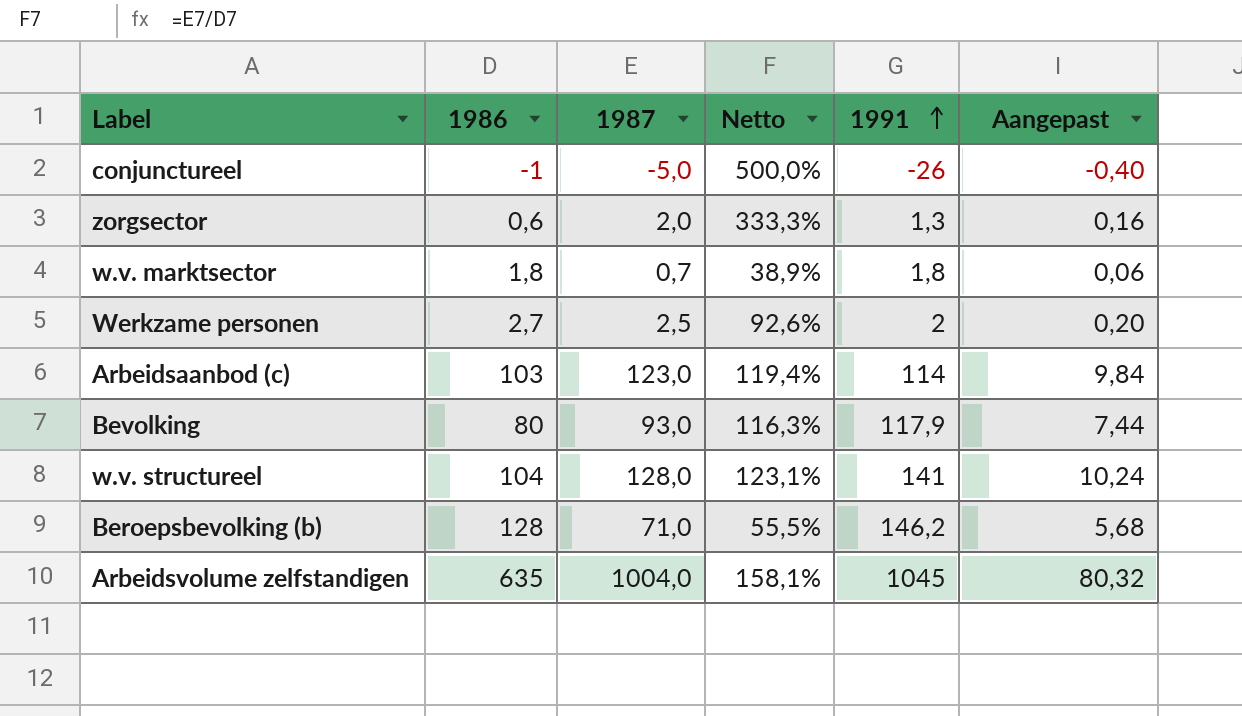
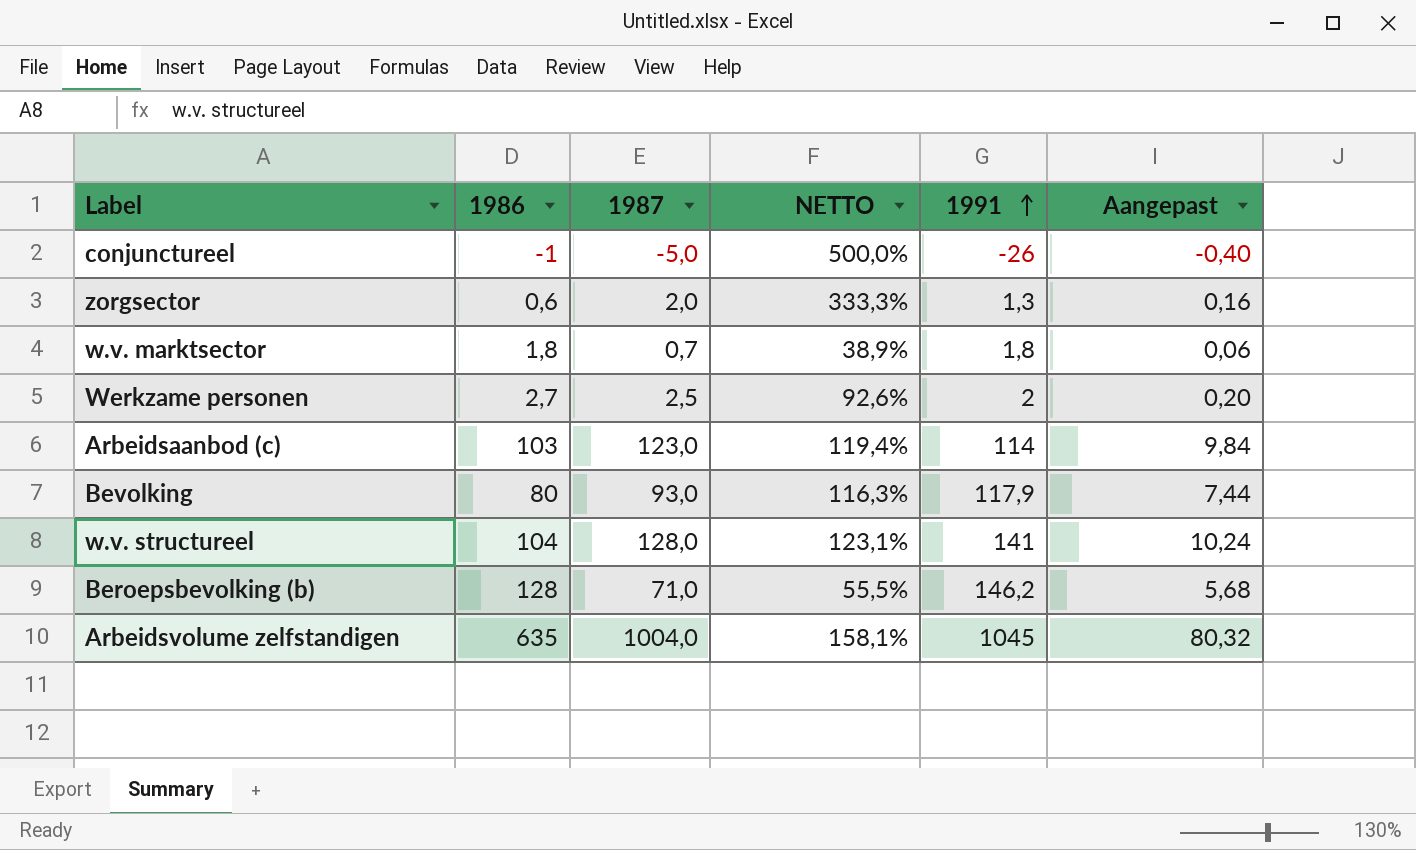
column name: Netto -> NETTO

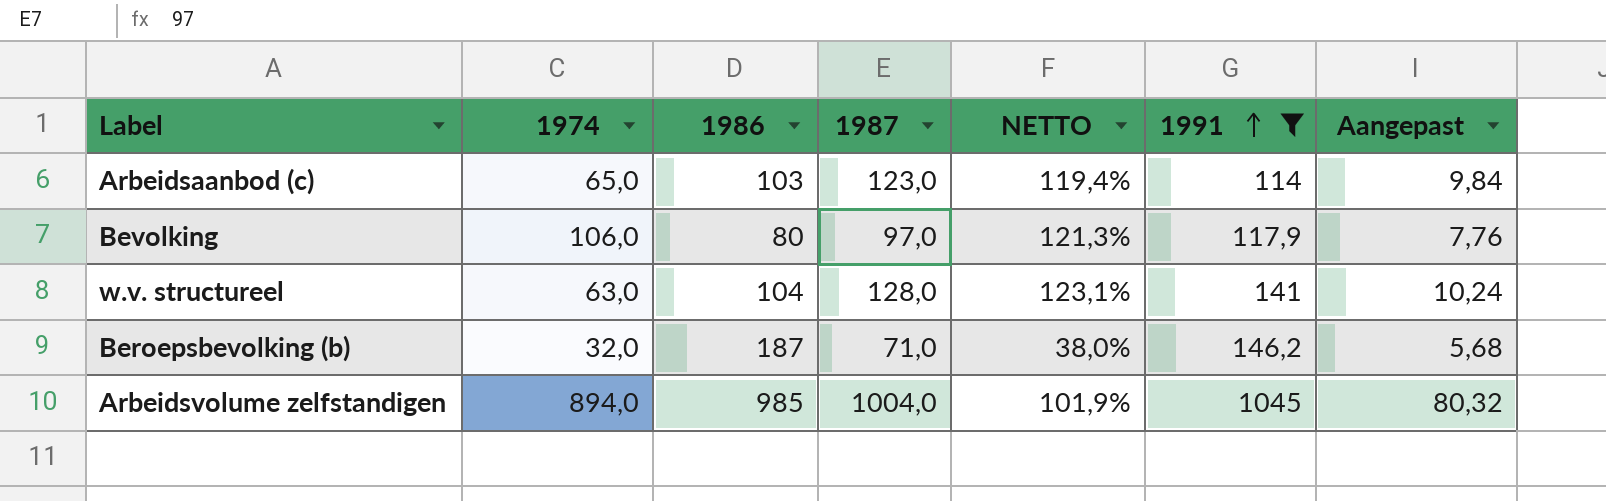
filter: none -> 1991 >= 114
column 1974 | position: none -> 2
Bevolking | 1987: 93,0 -> 97,0
Bevolking | NETTO: 116,3% -> 121,3%
Bevolking | Aangepast: 7,44 -> 7,76
Beroepsbevolking (b) | 1986: 128 -> 187
Beroepsbevolking (b) | NETTO: 55,5% -> 38,0%
Arbeidsvolume zelfstandigen | 1986: 635 -> 985
Arbeidsvolume zelfstandigen | NETTO: 158,1% -> 101,9%

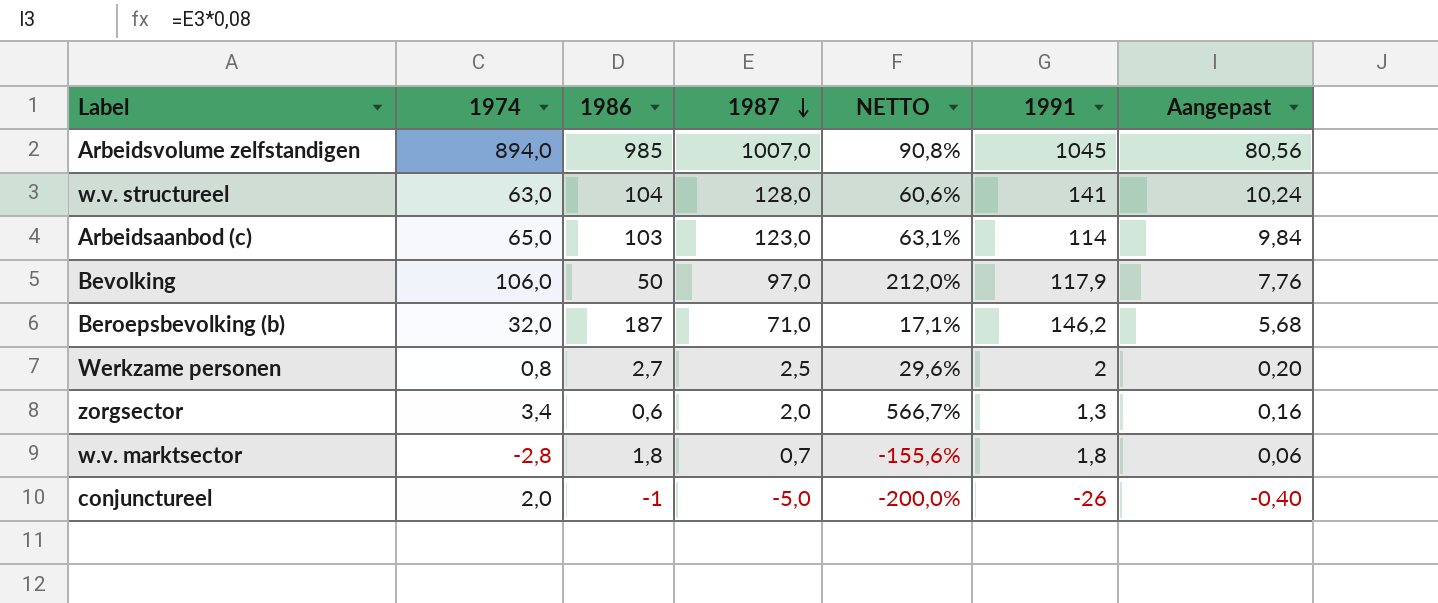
filter: 1991 >= 114 -> none
row order: 1991 ascending -> 1987 descending
column NETTO | formula: [1987] / [1986] -> [1974] / [1986]
Arbeidsvolume zelfstandigen | 1987: 1004,0 -> 1007,0
Arbeidsvolume zelfstandigen | Aangepast: 80,32 -> 80,56
Bevolking | 1986: 80 -> 50

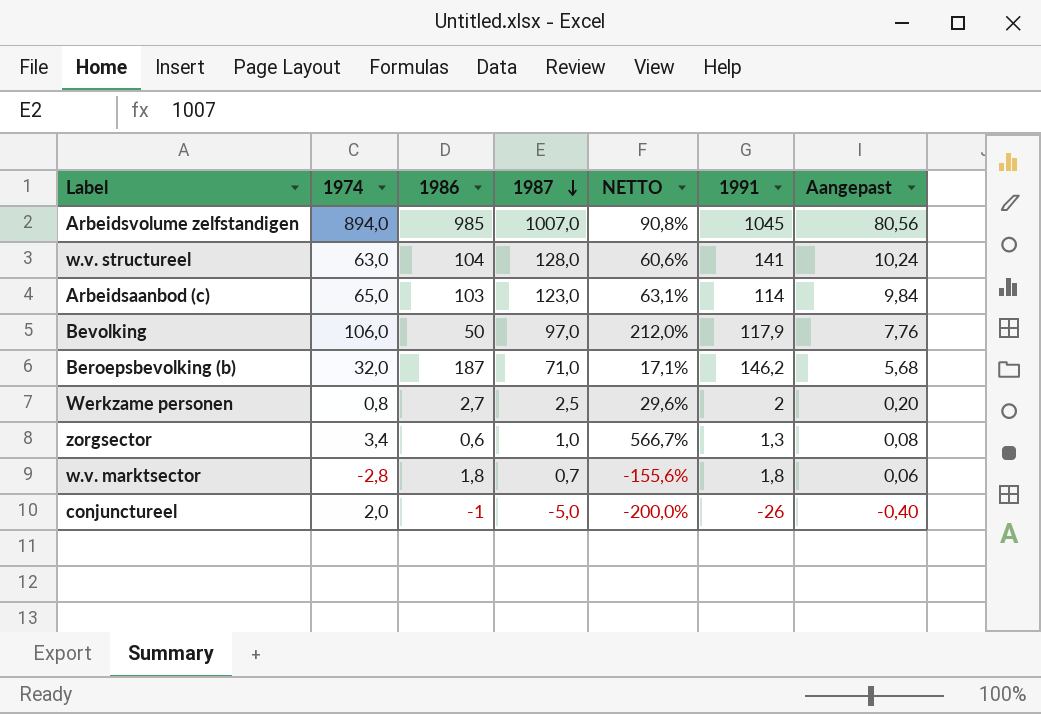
zorgsector | 1987: 2,0 -> 1,0
zorgsector | Aangepast: 0,16 -> 0,08

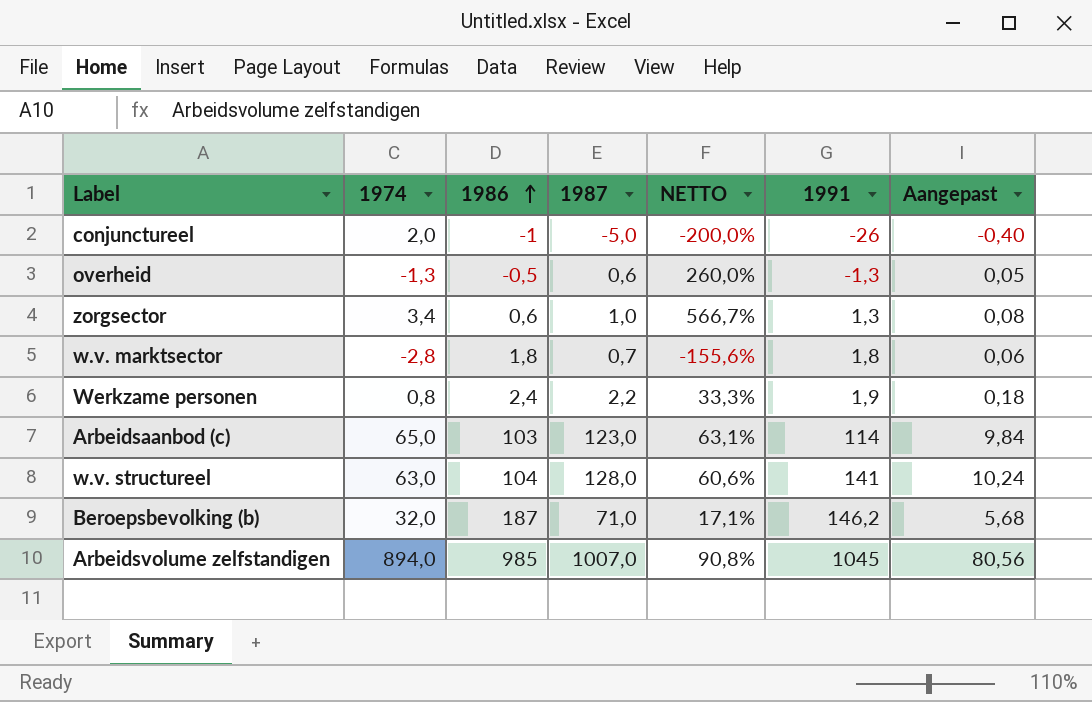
row order: 1987 descending -> 1986 ascending
row Bevolking: 106,0 | 50 | 97,0 | 212,0% | 117,9 | 7,76 -> none
row overheid: none -> -1,3 | -0,5 | 0,6 | 260,0% | -1,3 | 0,05
Werkzame personen | 1986: 2,7 -> 2,4
Werkzame personen | 1987: 2,5 -> 2,2
Werkzame personen | NETTO: 29,6% -> 33,3%
Werkzame personen | 1991: 2 -> 1,9
Werkzame personen | Aangepast: 0,20 -> 0,18

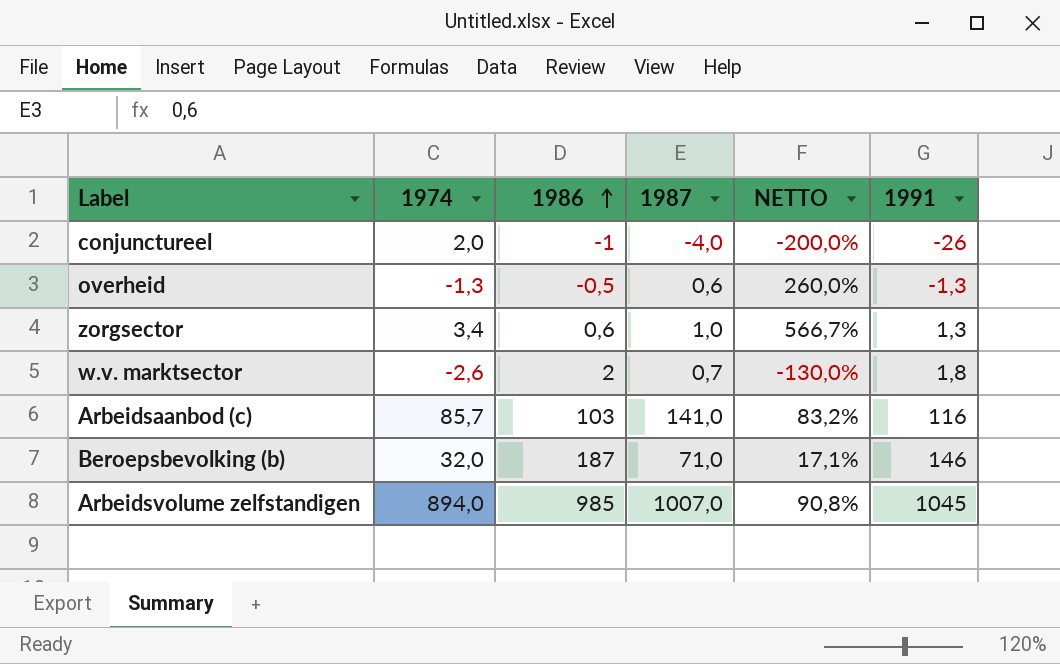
column Aangepast | formula: [1987] * 0,08 -> none
row Werkzame personen: 0,8 | 2,4 | 2,2 | 33,3% | 1,9 | 0,18 -> none
row w.v. structureel: 63,0 | 104 | 128,0 | 60,6% | 141 | 10,24 -> none
conjunctureel | 1987: -5,0 -> -4,0
w.v. marktsector | 1974: -2,8 -> -2,6
w.v. marktsector | 1986: 1,8 -> 2
w.v. marktsector | NETTO: -155,6% -> -130,0%
Arbeidsaanbod (c) | 1974: 65,0 -> 85,7
Arbeidsaanbod (c) | 1987: 123,0 -> 141,0
Arbeidsaanbod (c) | NETTO: 63,1% -> 83,2%
Arbeidsaanbod (c) | 1991: 114 -> 116
Beroepsbevolking (b) | 1991: 146,2 -> 146

